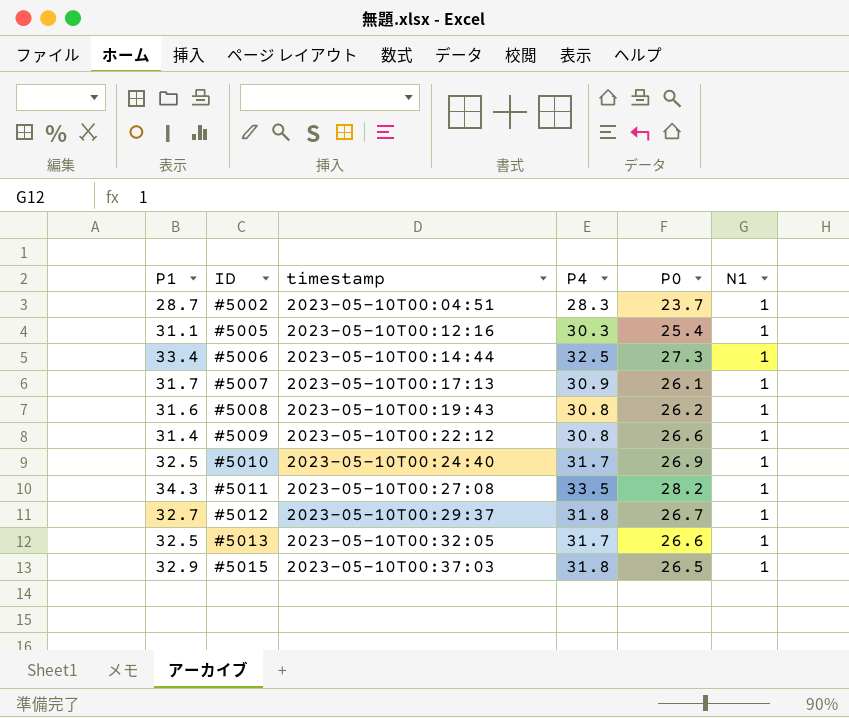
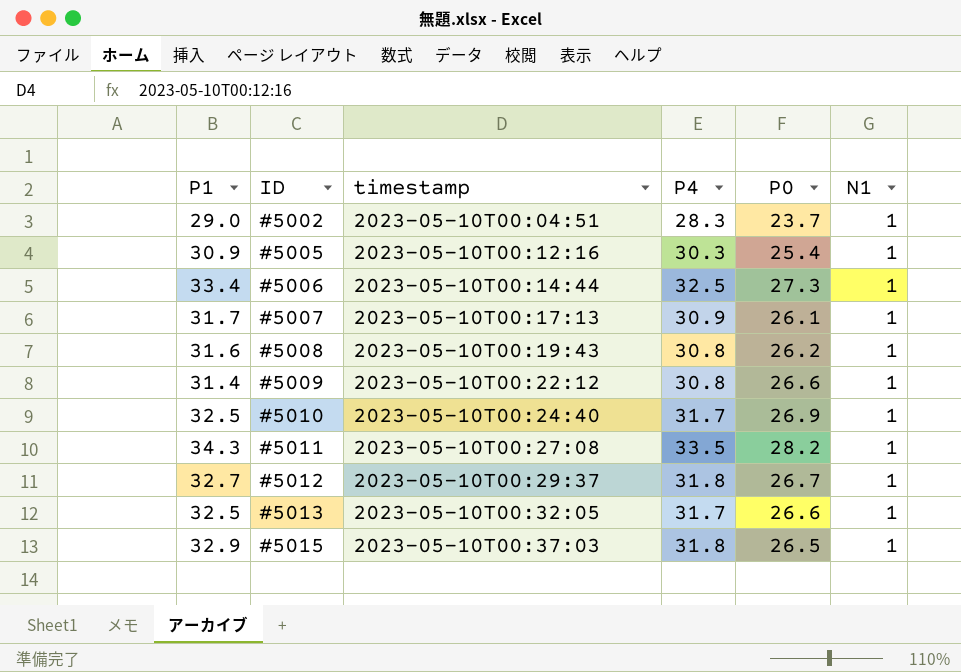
#5002 | P1: 28.7 -> 29.0
#5005 | P1: 31.1 -> 30.9

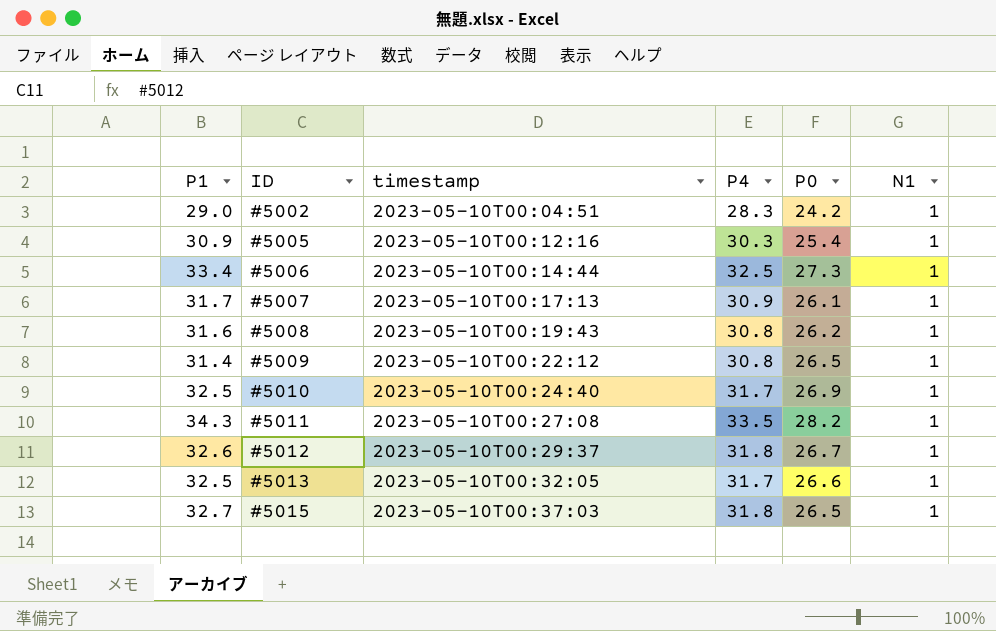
#5002 | P0: 23.7 -> 24.2
#5009 | P0: 26.6 -> 26.5
#5012 | P1: 32.7 -> 32.6
#5015 | P1: 32.9 -> 32.7

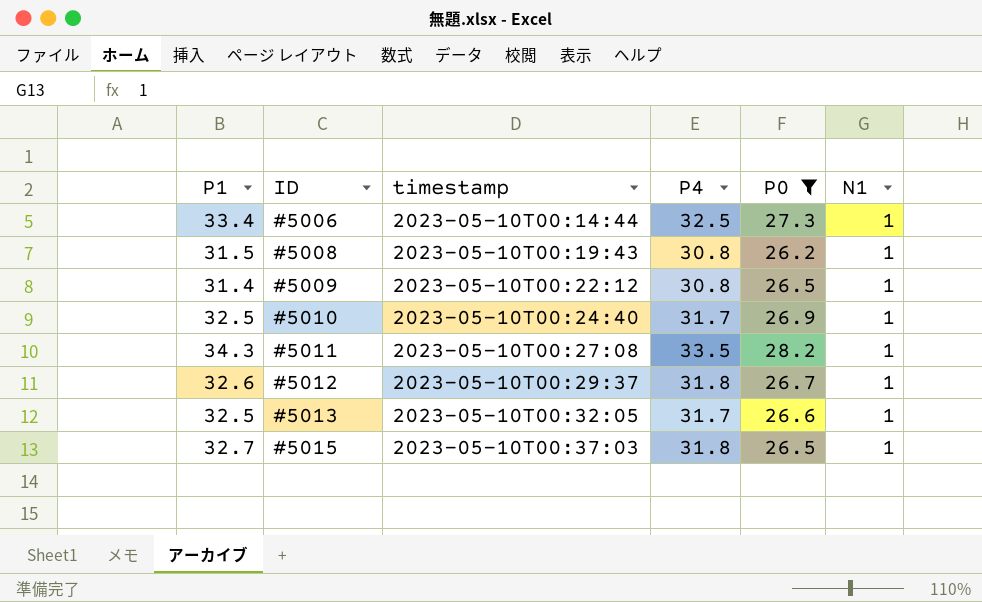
filter: none -> P0 >= 26.2
#5008 | P1: 31.6 -> 31.5

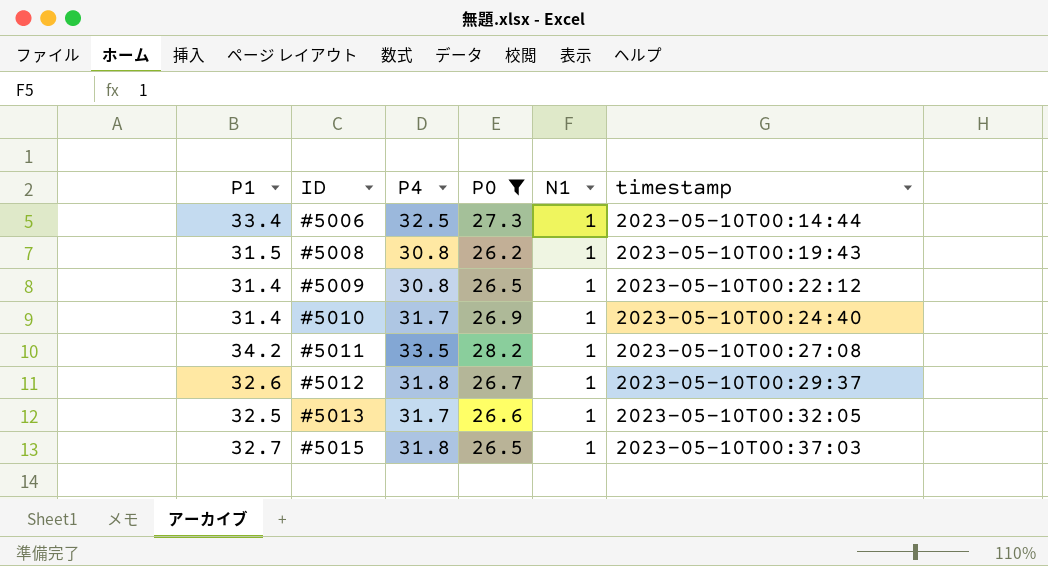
column timestamp | position: 3 -> 6
#5010 | P1: 32.5 -> 31.4
#5011 | P1: 34.3 -> 34.2

